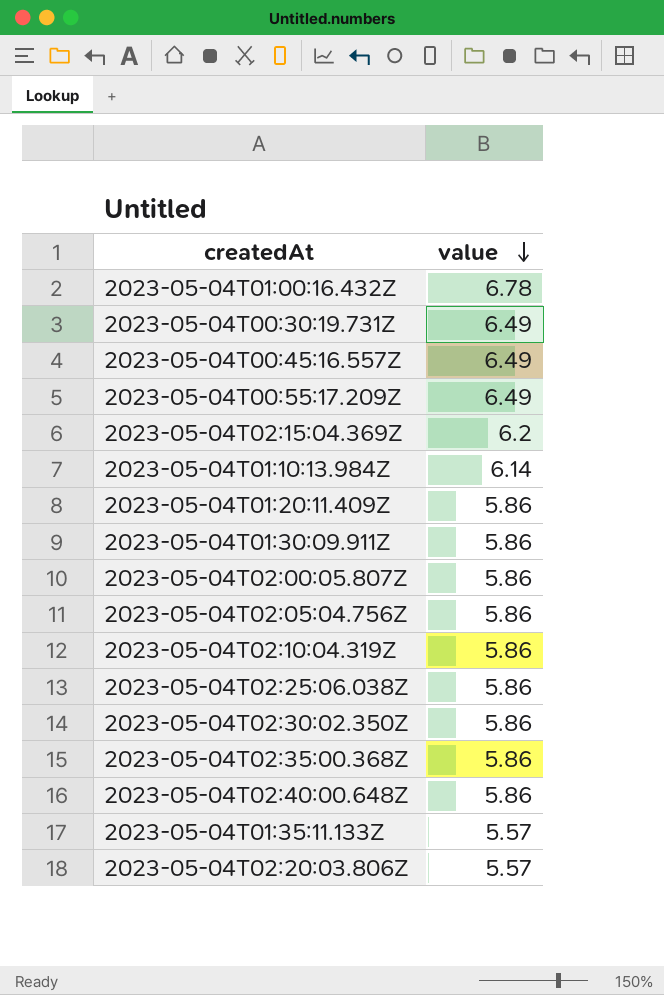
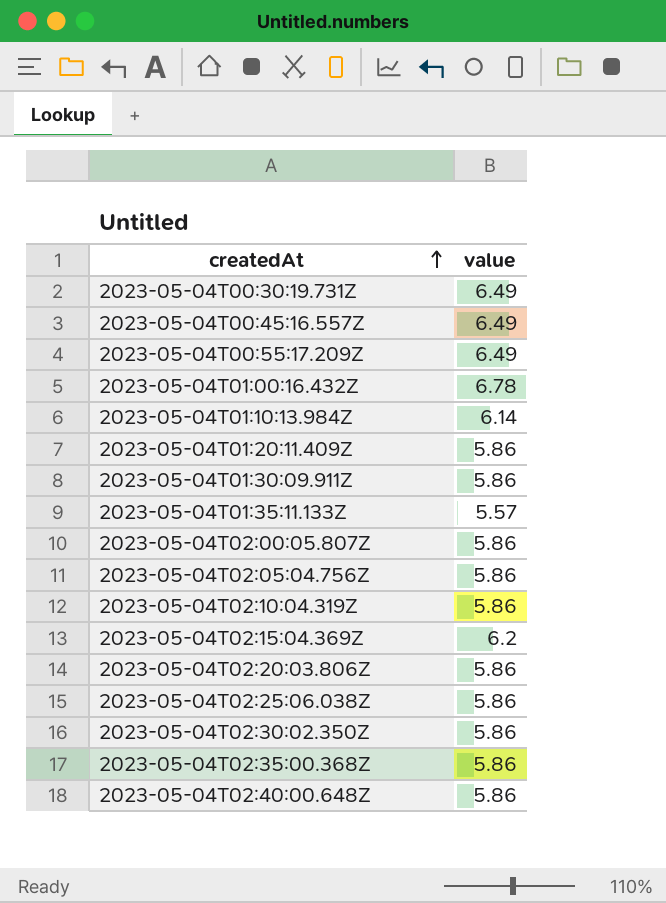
row order: value descending -> createdAt ascending
2023-05-04T02:20:03.806Z | value: 5.57 -> 5.86

